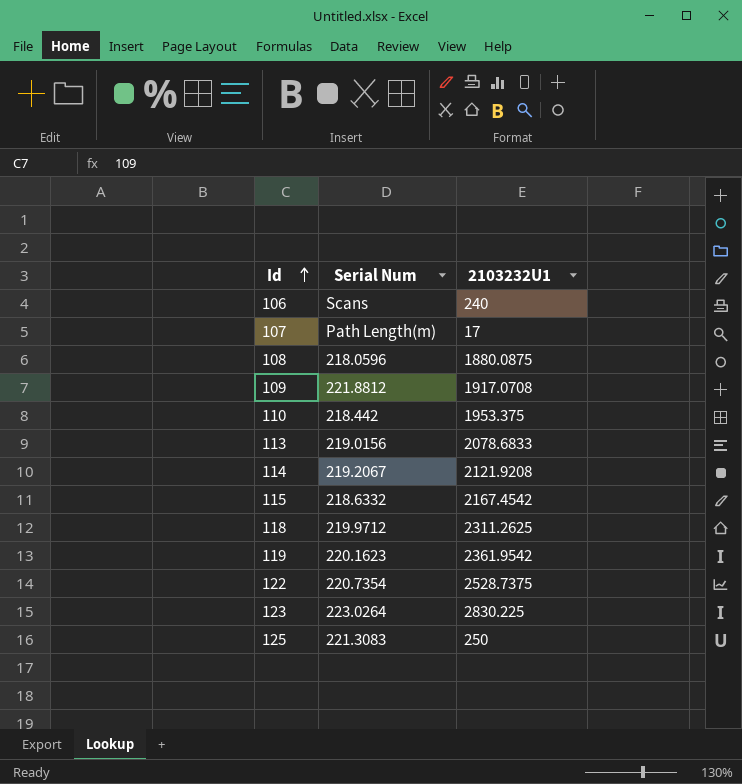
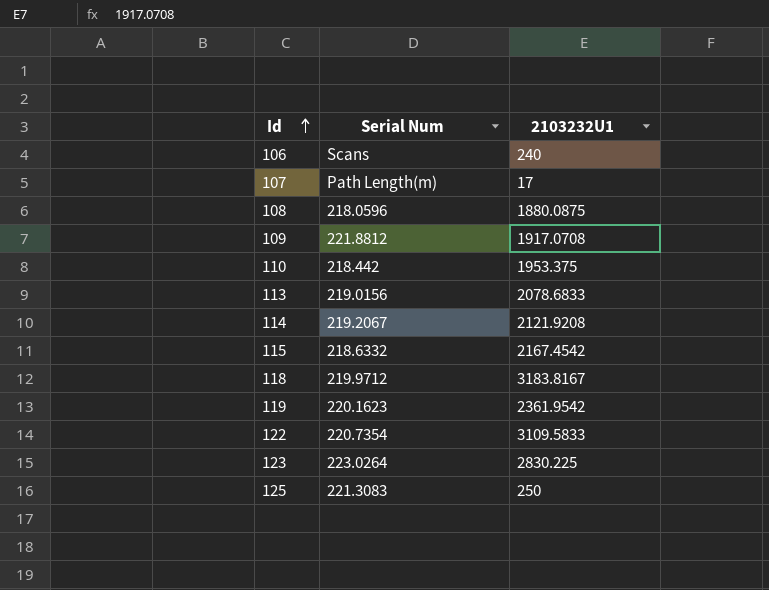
118 | 2103232U1: 2311.2625 -> 3183.8167
122 | 2103232U1: 2528.7375 -> 3109.5833

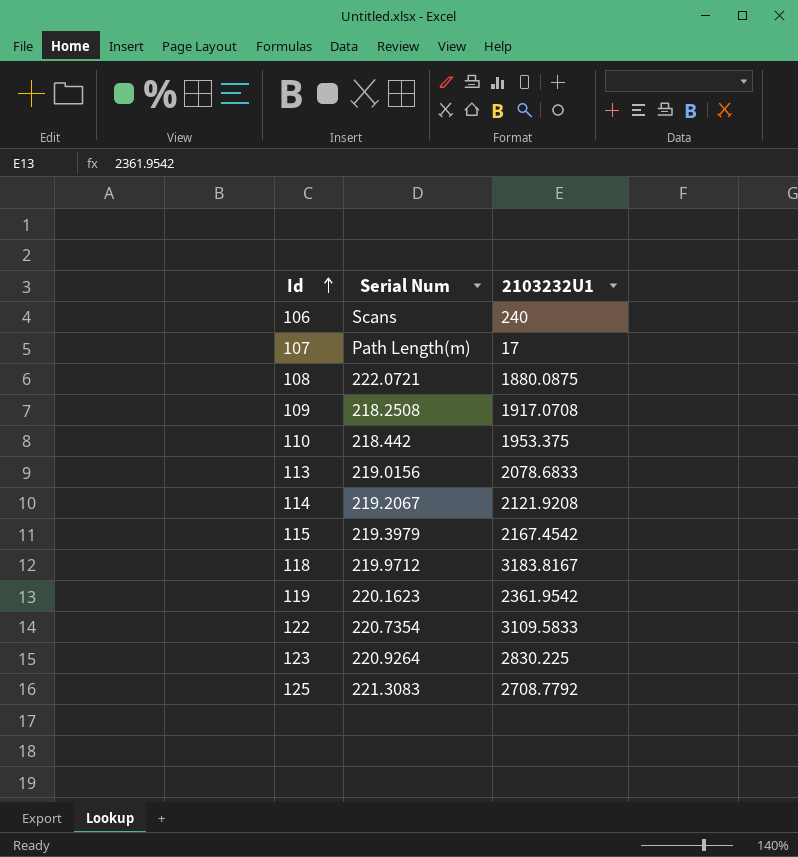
108 | Serial Num: 218.0596 -> 222.0721
109 | Serial Num: 221.8812 -> 218.2508
115 | Serial Num: 218.6332 -> 219.3979
123 | Serial Num: 223.0264 -> 220.9264
125 | 2103232U1: 250 -> 2708.7792

